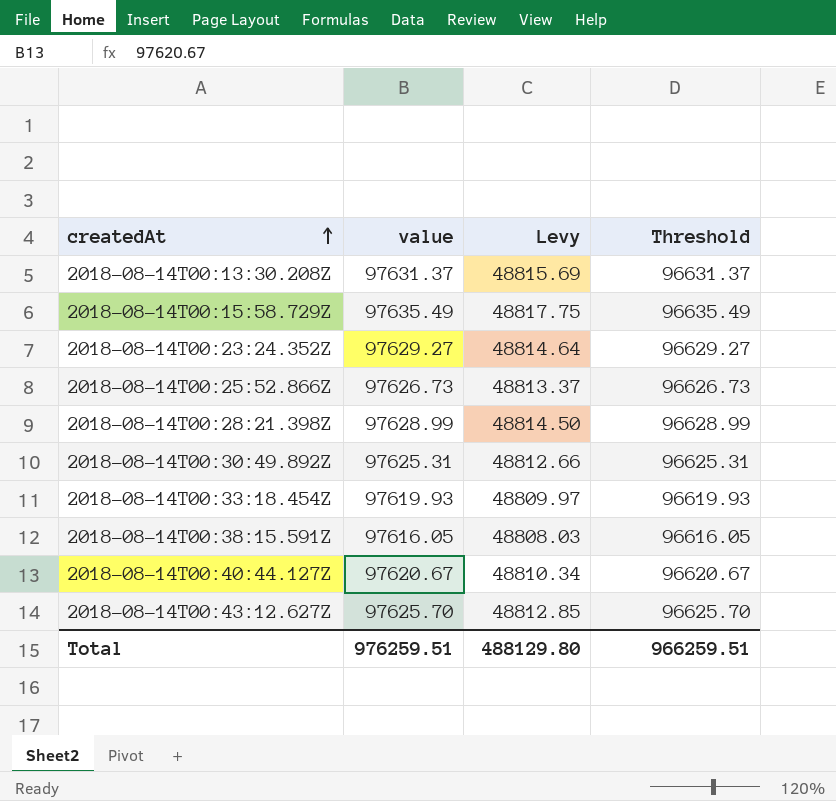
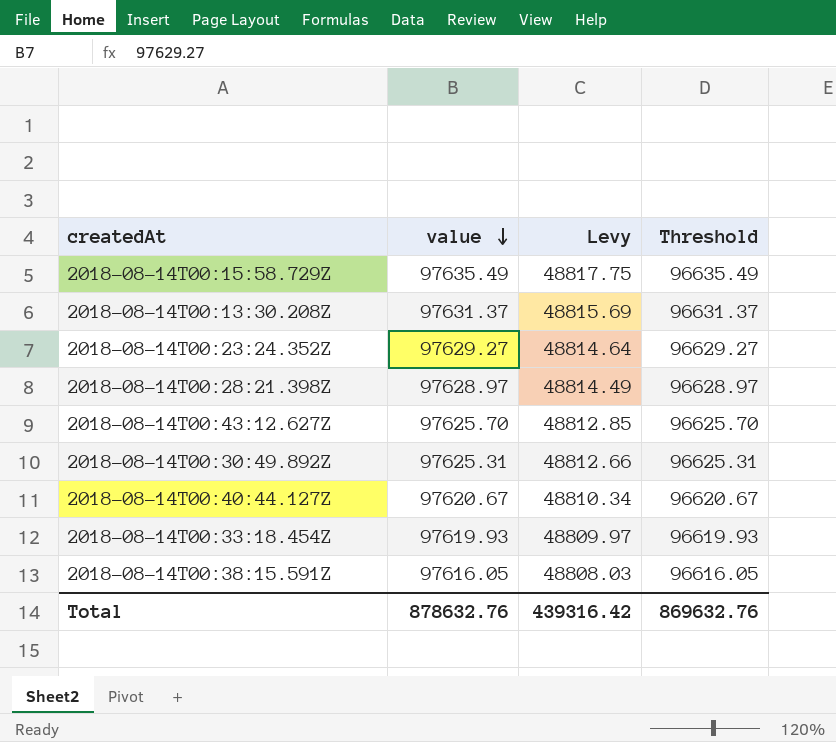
row order: createdAt ascending -> value descending
row 2018-08-14T00:25:52.866Z: 97626.73 | 48813.37 | 96626.73 -> none
2018-08-14T00:28:21.398Z | value: 97628.99 -> 97628.97
2018-08-14T00:28:21.398Z | Levy: 48814.50 -> 48814.49
2018-08-14T00:28:21.398Z | Threshold: 96628.99 -> 96628.97
Total | value: 976259.51 -> 878632.76
Total | Levy: 488129.80 -> 439316.42
Total | Threshold: 966259.51 -> 869632.76

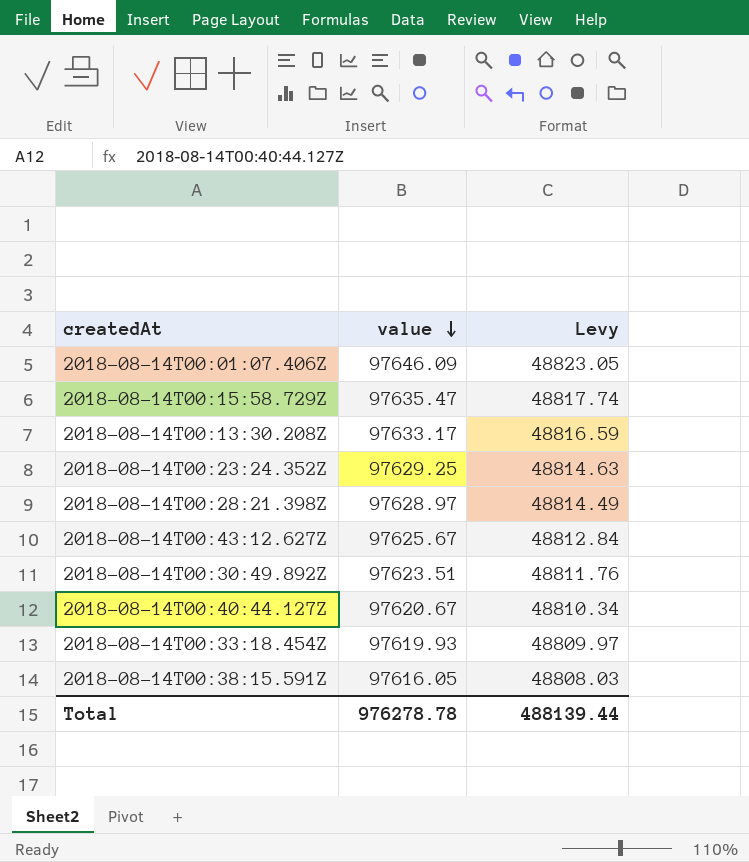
column Threshold | formula: [value] - 1000 -> none
row 2018-08-14T00:01:07.406Z: none -> 97646.09 | 48823.05
2018-08-14T00:15:58.729Z | value: 97635.49 -> 97635.47
2018-08-14T00:15:58.729Z | Levy: 48817.75 -> 48817.74
2018-08-14T00:13:30.208Z | value: 97631.37 -> 97633.17
2018-08-14T00:13:30.208Z | Levy: 48815.69 -> 48816.59
2018-08-14T00:23:24.352Z | value: 97629.27 -> 97629.25
2018-08-14T00:23:24.352Z | Levy: 48814.64 -> 48814.63
2018-08-14T00:43:12.627Z | value: 97625.70 -> 97625.67
2018-08-14T00:43:12.627Z | Levy: 48812.85 -> 48812.84
2018-08-14T00:30:49.892Z | value: 97625.31 -> 97623.51
2018-08-14T00:30:49.892Z | Levy: 48812.66 -> 48811.76
Total | value: 878632.76 -> 976278.78
Total | Levy: 439316.42 -> 488139.44

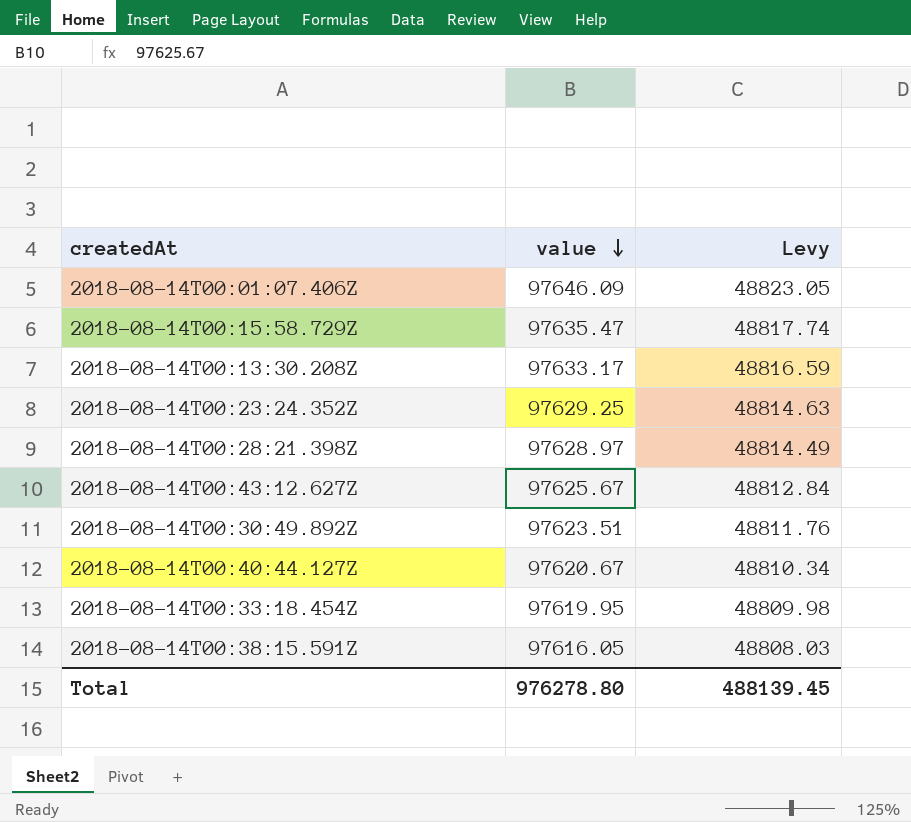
2018-08-14T00:33:18.454Z | value: 97619.93 -> 97619.95
2018-08-14T00:33:18.454Z | Levy: 48809.97 -> 48809.98
Total | value: 976278.78 -> 976278.80
Total | Levy: 488139.44 -> 488139.45

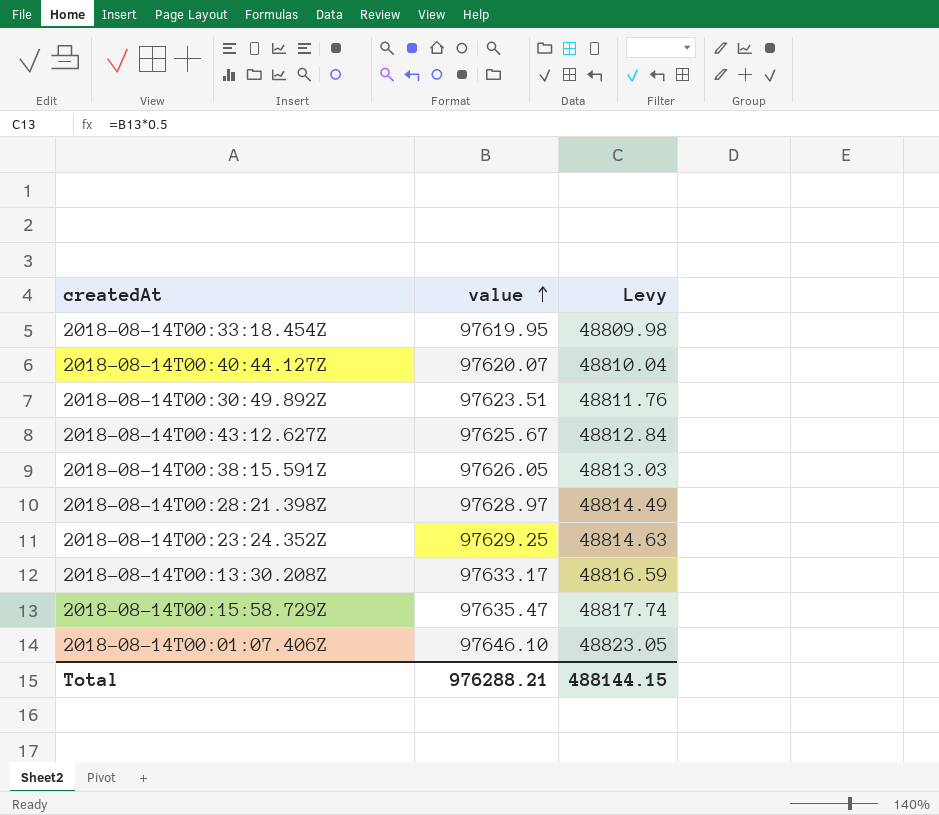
row order: value descending -> value ascending
2018-08-14T00:40:44.127Z | value: 97620.67 -> 97620.07
2018-08-14T00:40:44.127Z | Levy: 48810.34 -> 48810.04
2018-08-14T00:38:15.591Z | value: 97616.05 -> 97626.05
2018-08-14T00:38:15.591Z | Levy: 48808.03 -> 48813.03
2018-08-14T00:01:07.406Z | value: 97646.09 -> 97646.10
Total | value: 976278.80 -> 976288.21
Total | Levy: 488139.45 -> 488144.15

